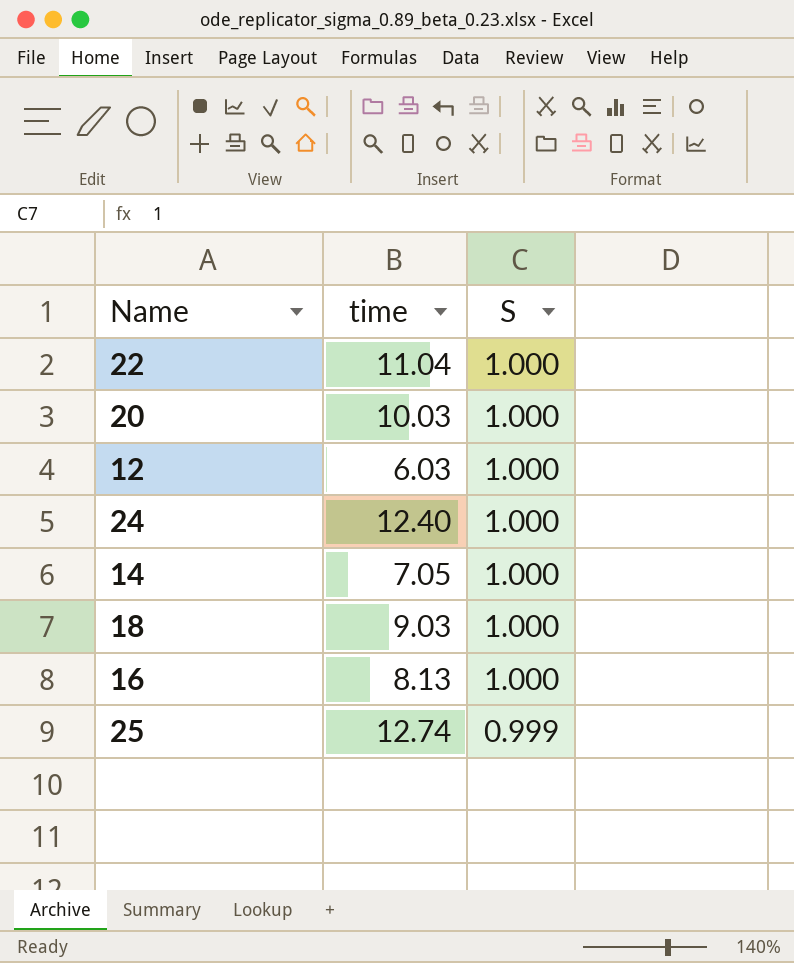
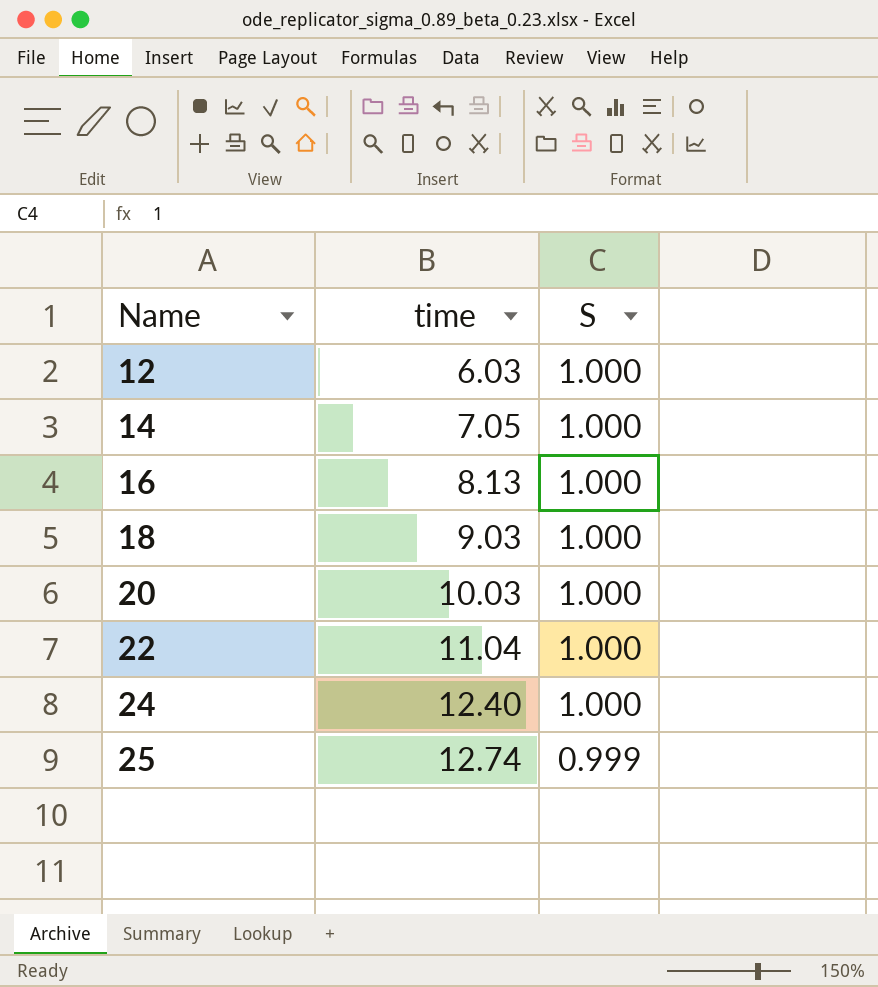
row order: S descending -> Name ascending

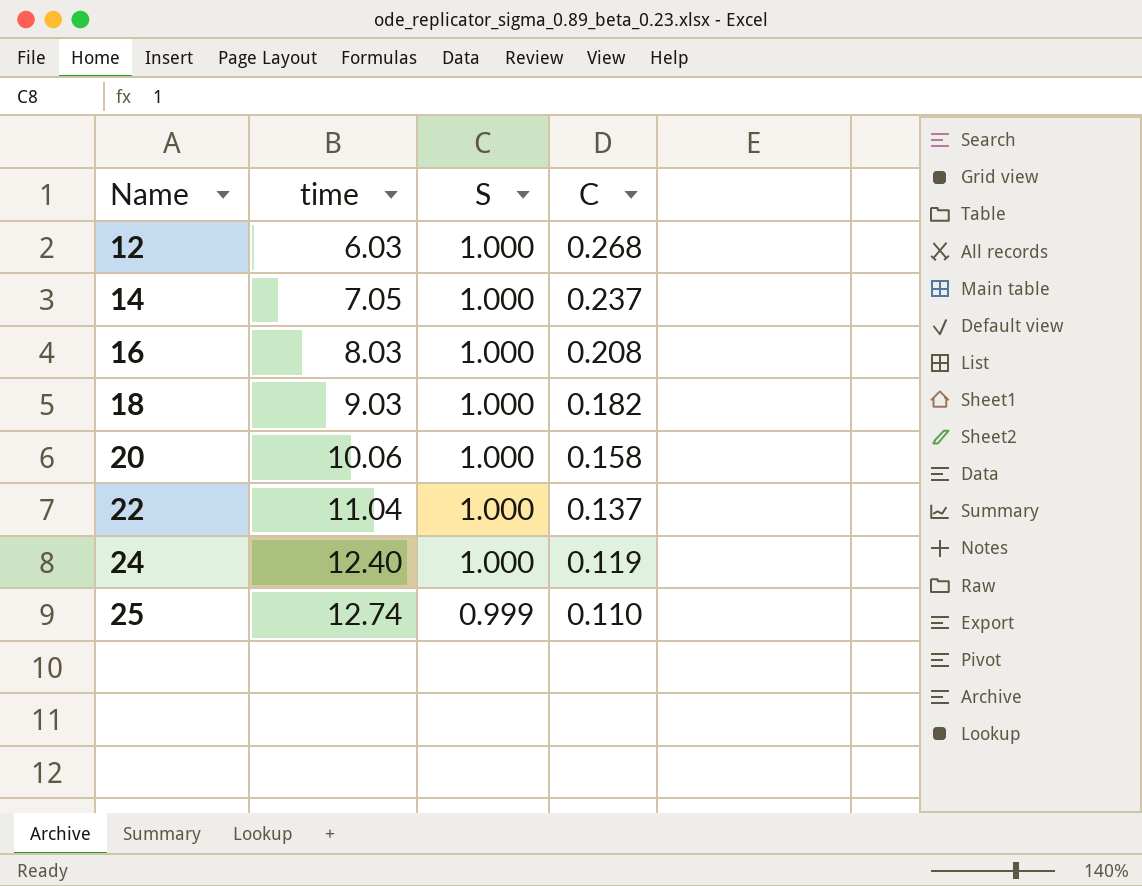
column C | position: none -> 4
16 | time: 8.13 -> 8.03
20 | time: 10.03 -> 10.06

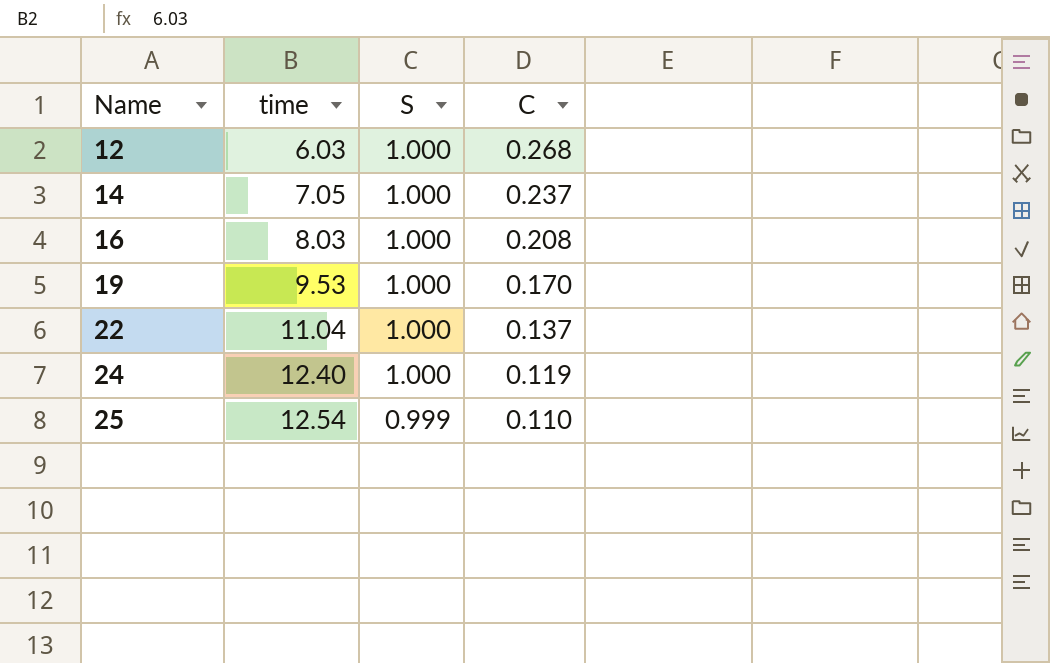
row 18: 9.03 | 1.000 | 0.182 -> none
row 20: 10.06 | 1.000 | 0.158 -> none
row 19: none -> 9.53 | 1.000 | 0.170
25 | time: 12.74 -> 12.54

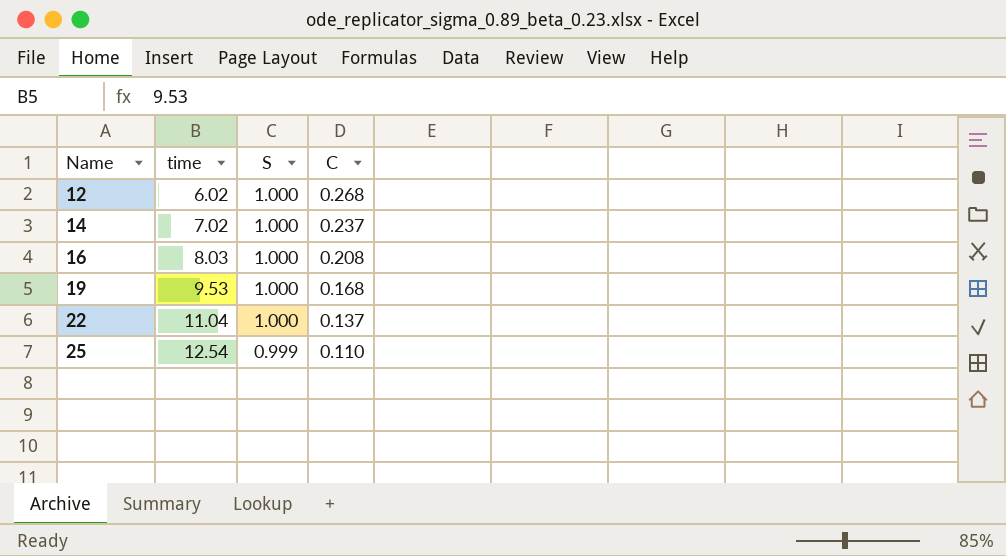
row 24: 12.40 | 1.000 | 0.119 -> none
12 | time: 6.03 -> 6.02
14 | time: 7.05 -> 7.02
19 | C: 0.170 -> 0.168

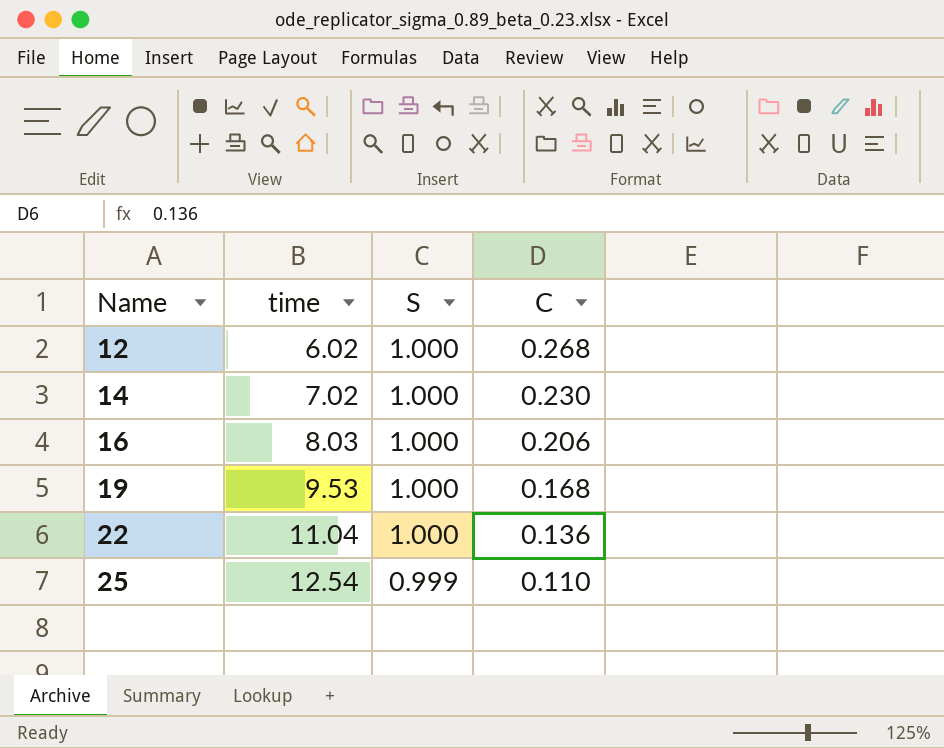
14 | C: 0.237 -> 0.230
16 | C: 0.208 -> 0.206
22 | C: 0.137 -> 0.136

